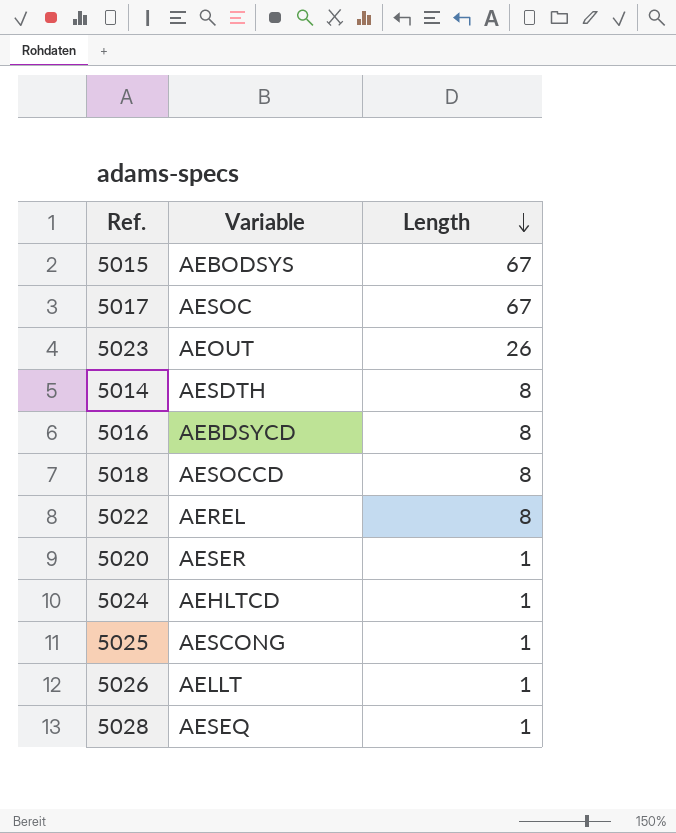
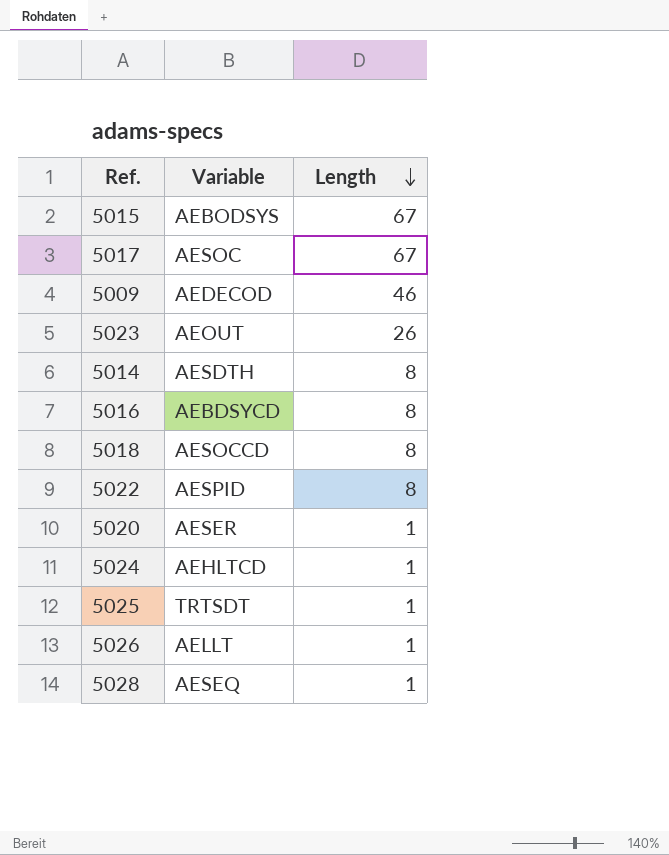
row 5009: none -> AEDECOD | 46
5022 | Variable: AEREL -> AESPID
5025 | Variable: AESCONG -> TRTSDT

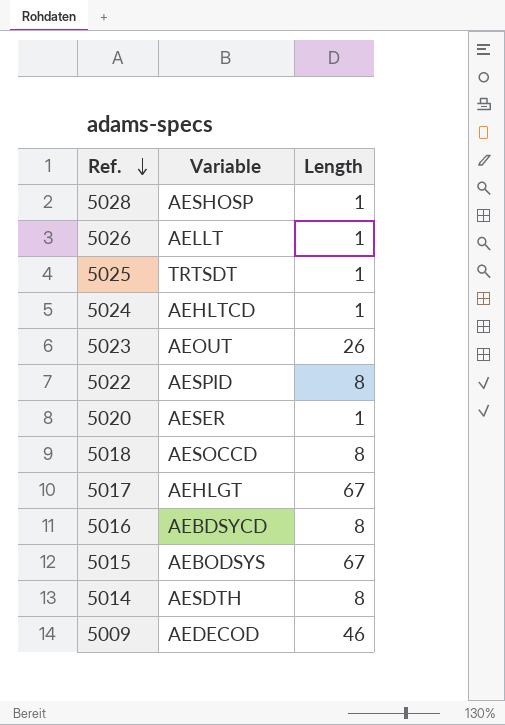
row order: Length descending -> Ref. descending
5028 | Variable: AESEQ -> AESHOSP
5017 | Variable: AESOC -> AEHLGT

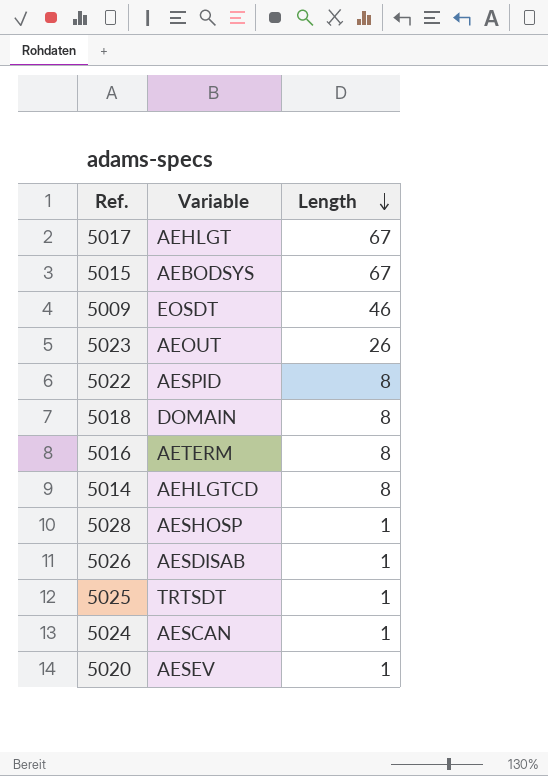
row order: Ref. descending -> Length descending
5009 | Variable: AEDECOD -> EOSDT
5018 | Variable: AESOCCD -> DOMAIN
5016 | Variable: AEBDSYCD -> AETERM
5014 | Variable: AESDTH -> AEHLGTCD
5026 | Variable: AELLT -> AESDISAB
5024 | Variable: AEHLTCD -> AESCAN
5020 | Variable: AESER -> AESEV

